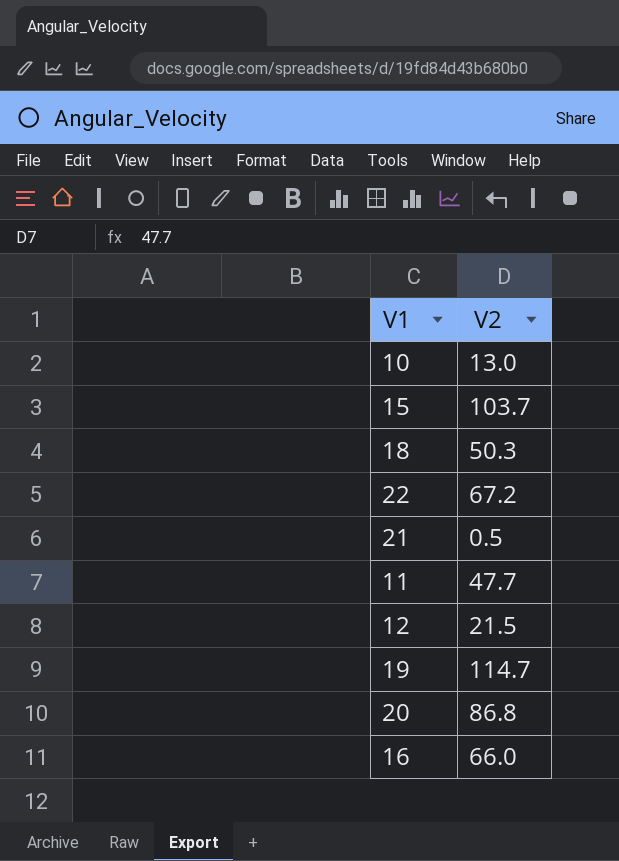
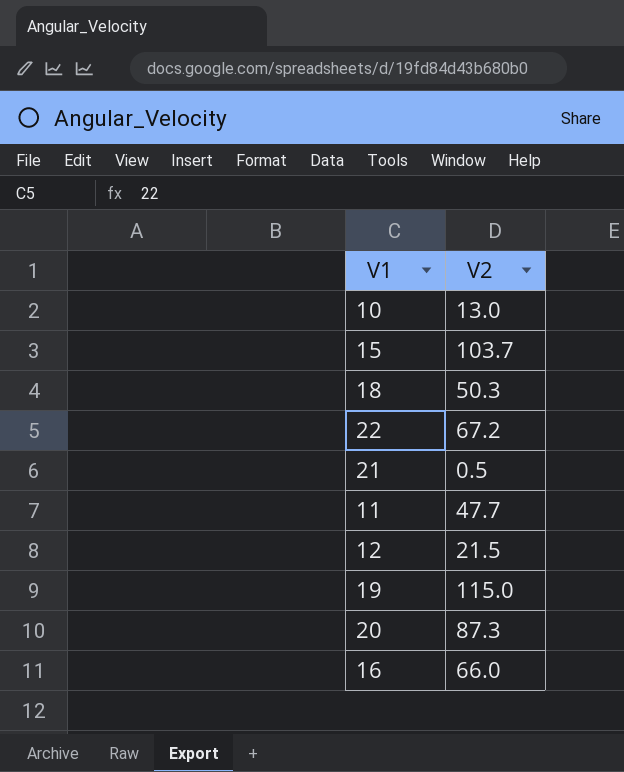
19 | V2: 114.7 -> 115.0
20 | V2: 86.8 -> 87.3

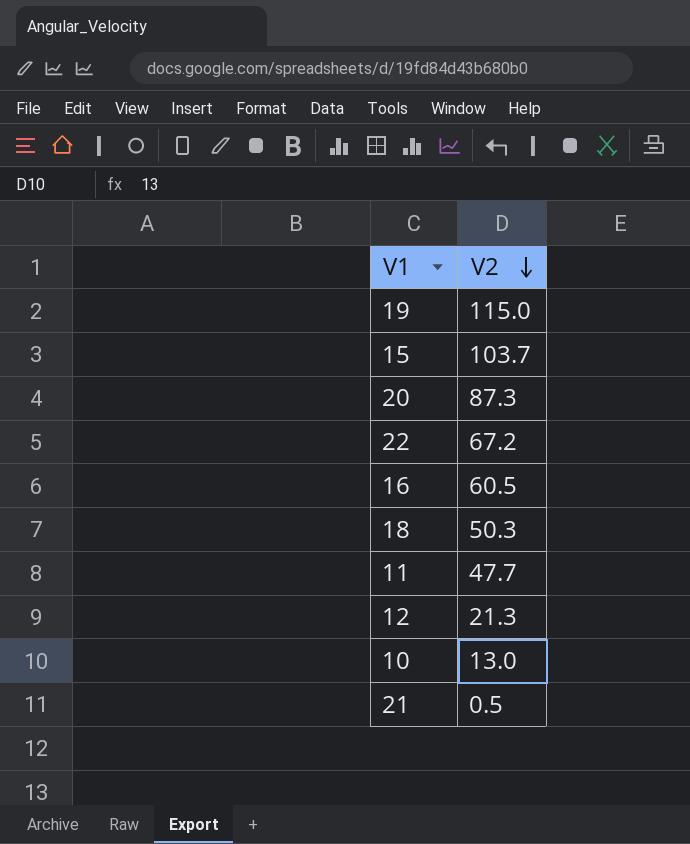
row order: none -> V2 descending
16 | V2: 66.0 -> 60.5
12 | V2: 21.5 -> 21.3

